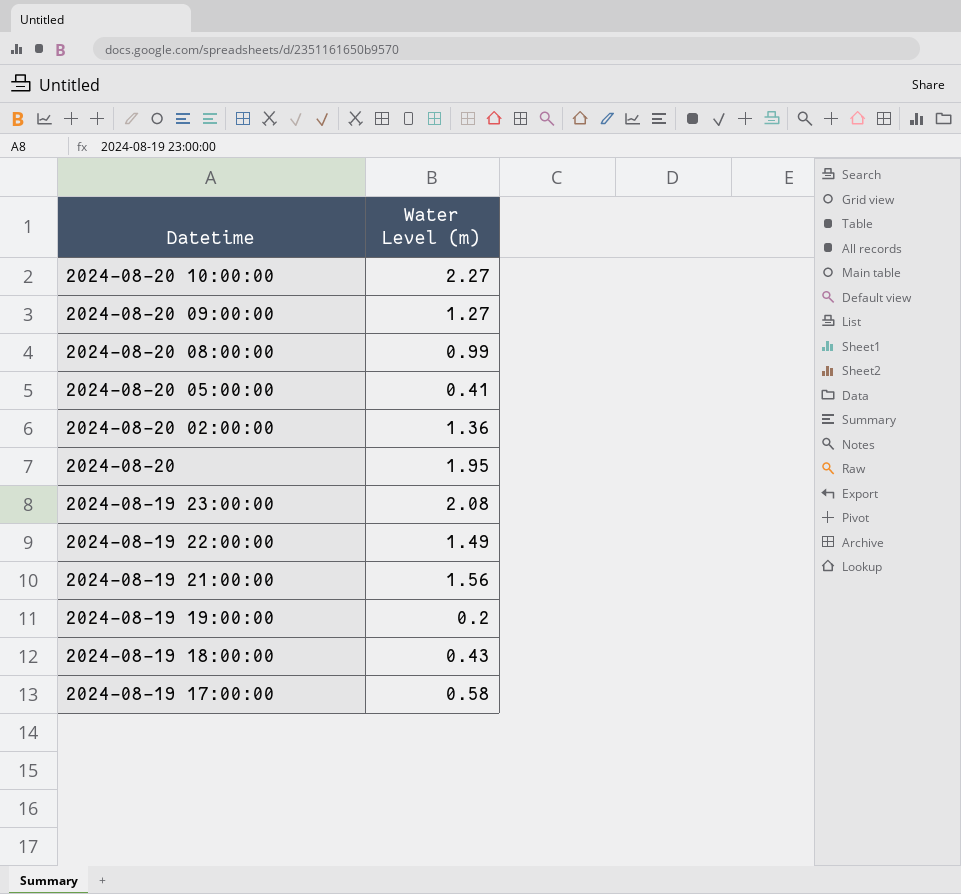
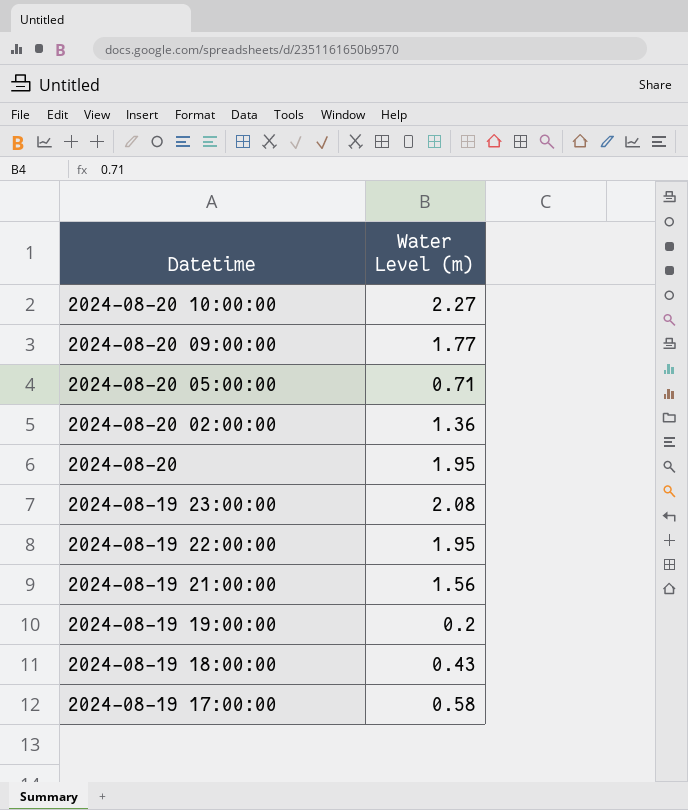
row 2024-08-20 08:00:00: 0.99 -> none
2024-08-20 09:00:00 | Water Level (m): 1.27 -> 1.77
2024-08-20 05:00:00 | Water Level (m): 0.41 -> 0.71
2024-08-19 22:00:00 | Water Level (m): 1.49 -> 1.95

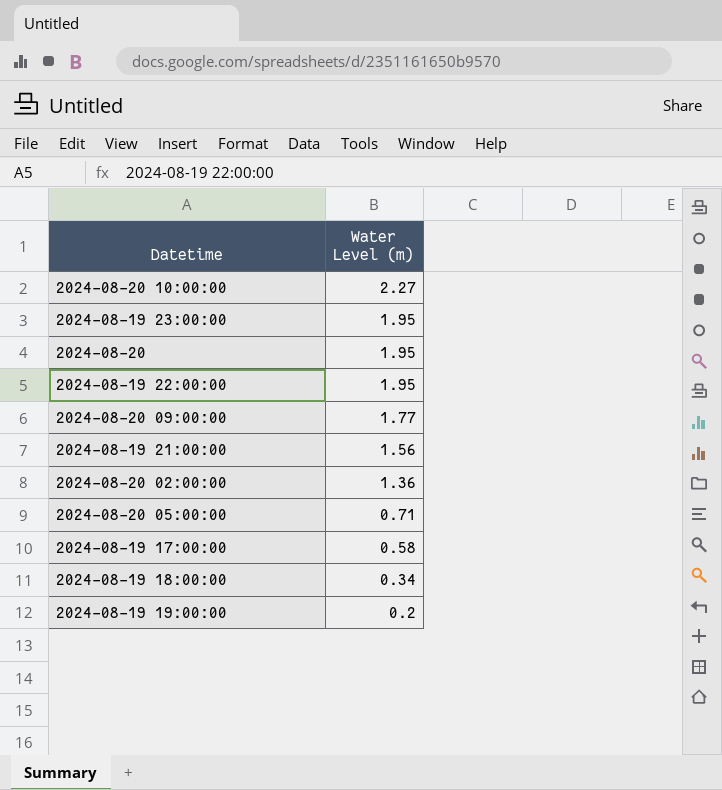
row order: Datetime descending -> Water Level (m) descending
2024-08-19 23:00:00 | Water Level (m): 2.08 -> 1.95
2024-08-19 18:00:00 | Water Level (m): 0.43 -> 0.34

